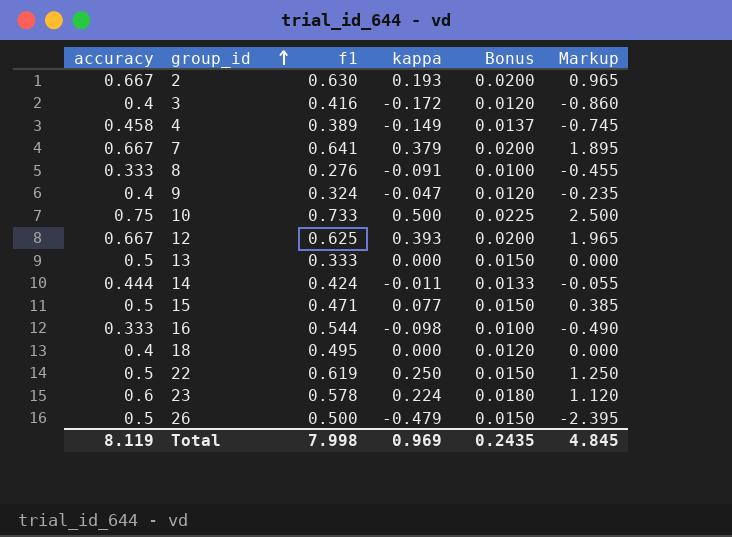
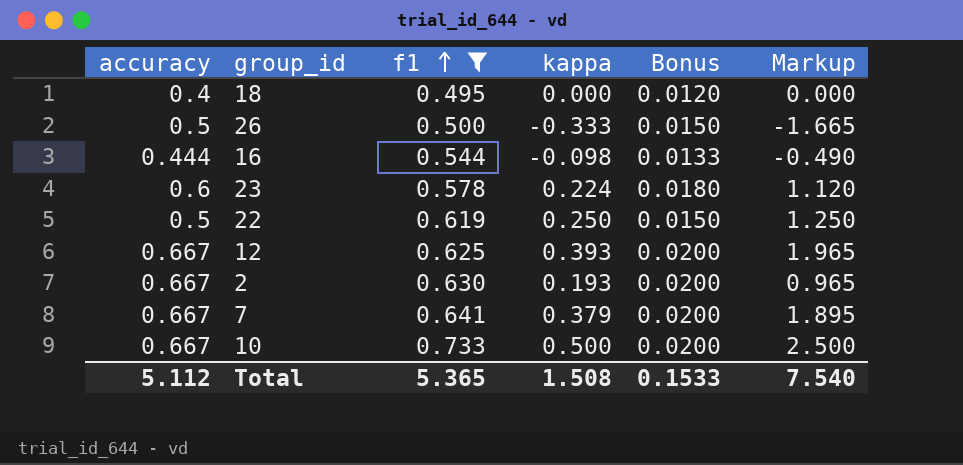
filter: none -> f1 >= 0.495
row order: group_id ascending -> f1 ascending
26 | kappa: -0.479 -> -0.333
26 | Markup: -2.395 -> -1.665
16 | accuracy: 0.333 -> 0.444
16 | Bonus: 0.0100 -> 0.0133
10 | accuracy: 0.75 -> 0.667
10 | Bonus: 0.0225 -> 0.0200
Total | accuracy: 8.119 -> 5.112
Total | f1: 7.998 -> 5.365
Total | kappa: 0.969 -> 1.508
Total | Bonus: 0.2435 -> 0.1533
Total | Markup: 4.845 -> 7.540

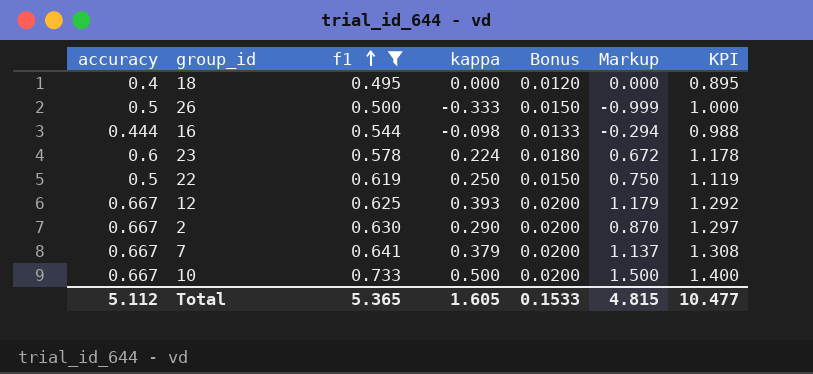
column Markup | formula: [kappa] * 5 -> [kappa] * 3
column KPI | formula: none -> [accuracy] + [f1]
2 | kappa: 0.193 -> 0.290
Total | kappa: 1.508 -> 1.605
Total | Markup: 7.540 -> 4.815

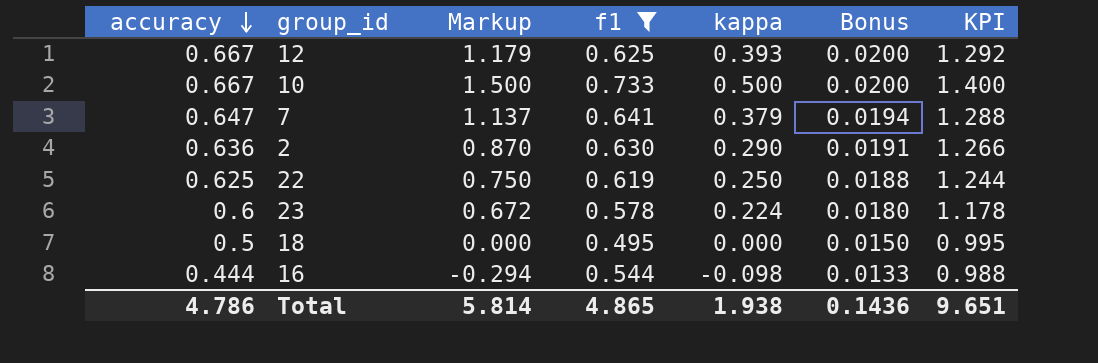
row order: f1 ascending -> accuracy descending
column Markup | position: 6 -> 3
row 26: 0.5 | 0.500 | -0.333 | 0.0150 | -0.999 | 1.000 -> none
7 | accuracy: 0.667 -> 0.647
7 | Bonus: 0.0200 -> 0.0194
7 | KPI: 1.308 -> 1.288
2 | accuracy: 0.667 -> 0.636
2 | Bonus: 0.0200 -> 0.0191
2 | KPI: 1.297 -> 1.266
22 | accuracy: 0.5 -> 0.625
22 | Bonus: 0.0150 -> 0.0188
22 | KPI: 1.119 -> 1.244
18 | accuracy: 0.4 -> 0.5
18 | Bonus: 0.0120 -> 0.0150
18 | KPI: 0.895 -> 0.995
Total | accuracy: 5.112 -> 4.786
Total | Markup: 4.815 -> 5.814
Total | f1: 5.365 -> 4.865
Total | kappa: 1.605 -> 1.938
Total | Bonus: 0.1533 -> 0.1436
Total | KPI: 10.477 -> 9.651

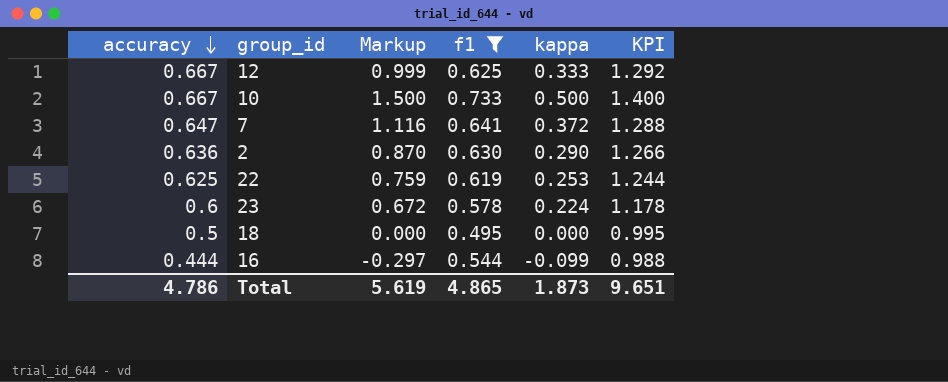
column Bonus | formula: [accuracy] * 0.03 -> none
12 | Markup: 1.179 -> 0.999
12 | kappa: 0.393 -> 0.333
7 | Markup: 1.137 -> 1.116
7 | kappa: 0.379 -> 0.372
22 | Markup: 0.750 -> 0.759
22 | kappa: 0.250 -> 0.253
16 | Markup: -0.294 -> -0.297
16 | kappa: -0.098 -> -0.099
Total | Markup: 5.814 -> 5.619
Total | kappa: 1.938 -> 1.873

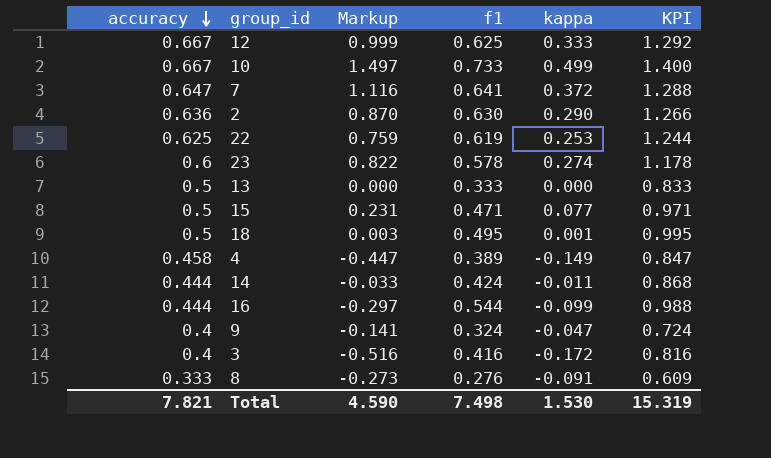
filter: f1 >= 0.495 -> none
10 | Markup: 1.500 -> 1.497
10 | kappa: 0.500 -> 0.499
23 | Markup: 0.672 -> 0.822
23 | kappa: 0.224 -> 0.274
18 | Markup: 0.000 -> 0.003
18 | kappa: 0.000 -> 0.001
Total | accuracy: 4.786 -> 7.821
Total | Markup: 5.619 -> 4.590
Total | f1: 4.865 -> 7.498
Total | kappa: 1.873 -> 1.530
Total | KPI: 9.651 -> 15.319

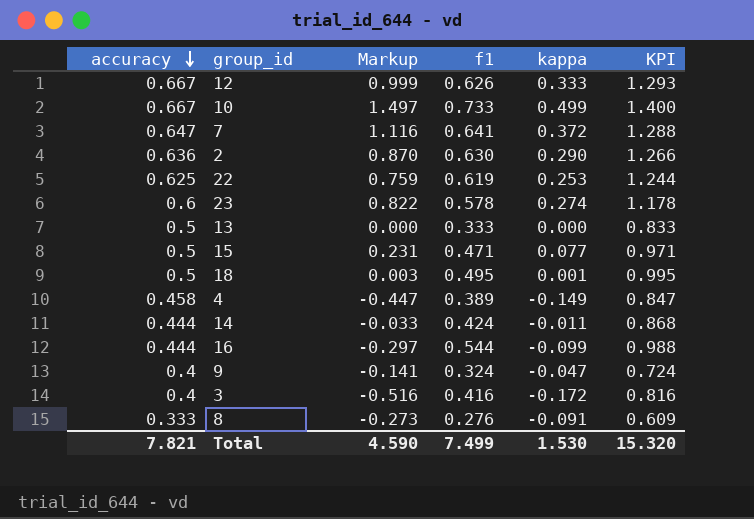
12 | f1: 0.625 -> 0.626
12 | KPI: 1.292 -> 1.293
Total | f1: 7.498 -> 7.499
Total | KPI: 15.319 -> 15.320

